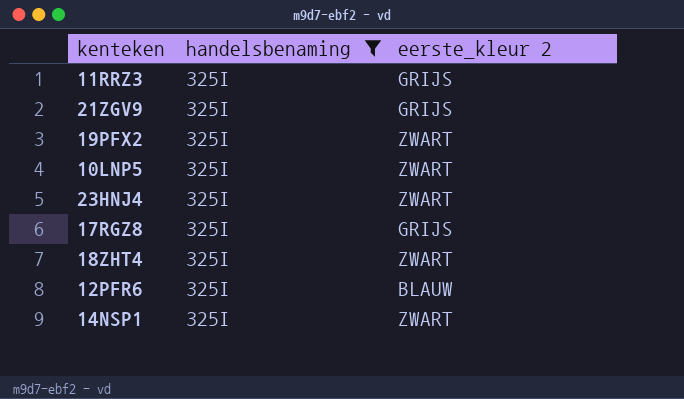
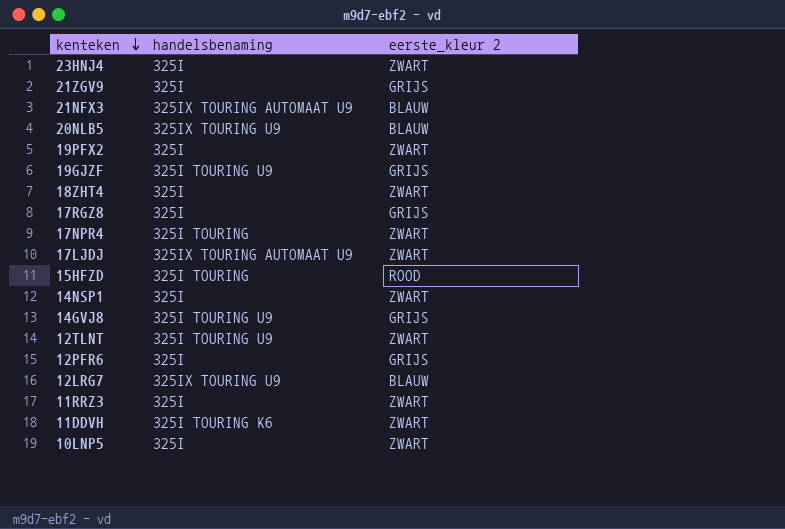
filter: handelsbenaming = 325I -> none
row order: none -> kenteken descending
12PFR6 | eerste_kleur 2: BLAUW -> GRIJS
11RRZ3 | eerste_kleur 2: GRIJS -> ZWART

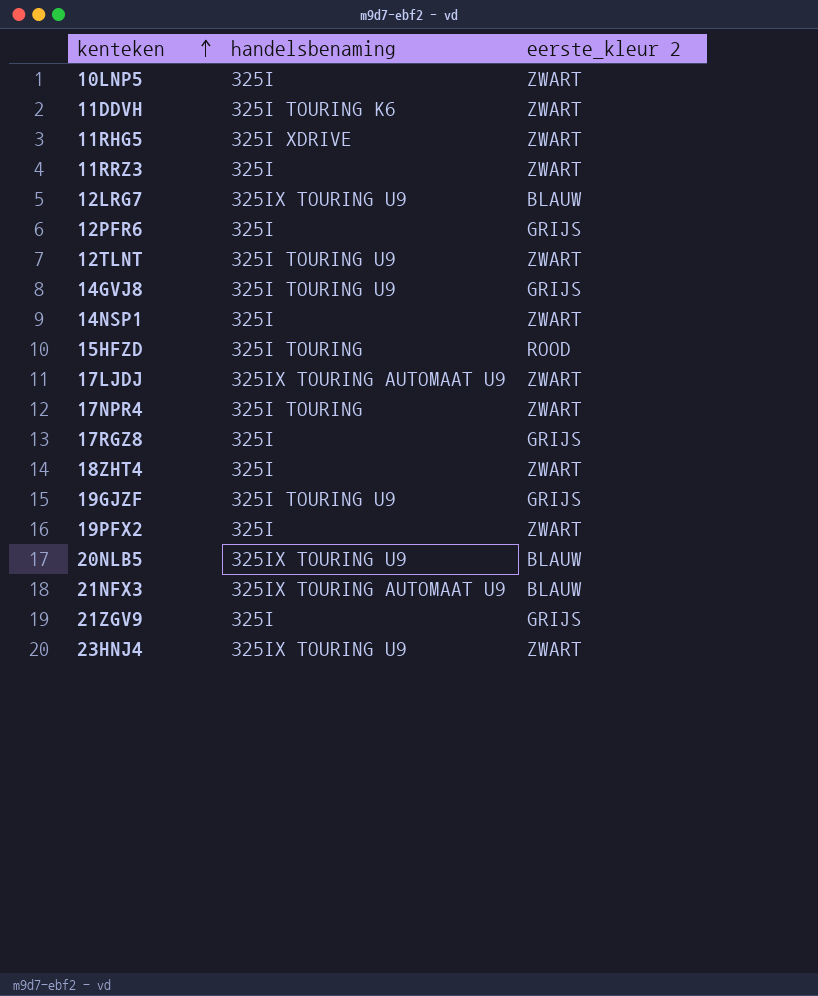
row order: kenteken descending -> kenteken ascending
row 11RHG5: none -> 325I XDRIVE | ZWART
23HNJ4 | handelsbenaming: 325I -> 325IX TOURING U9

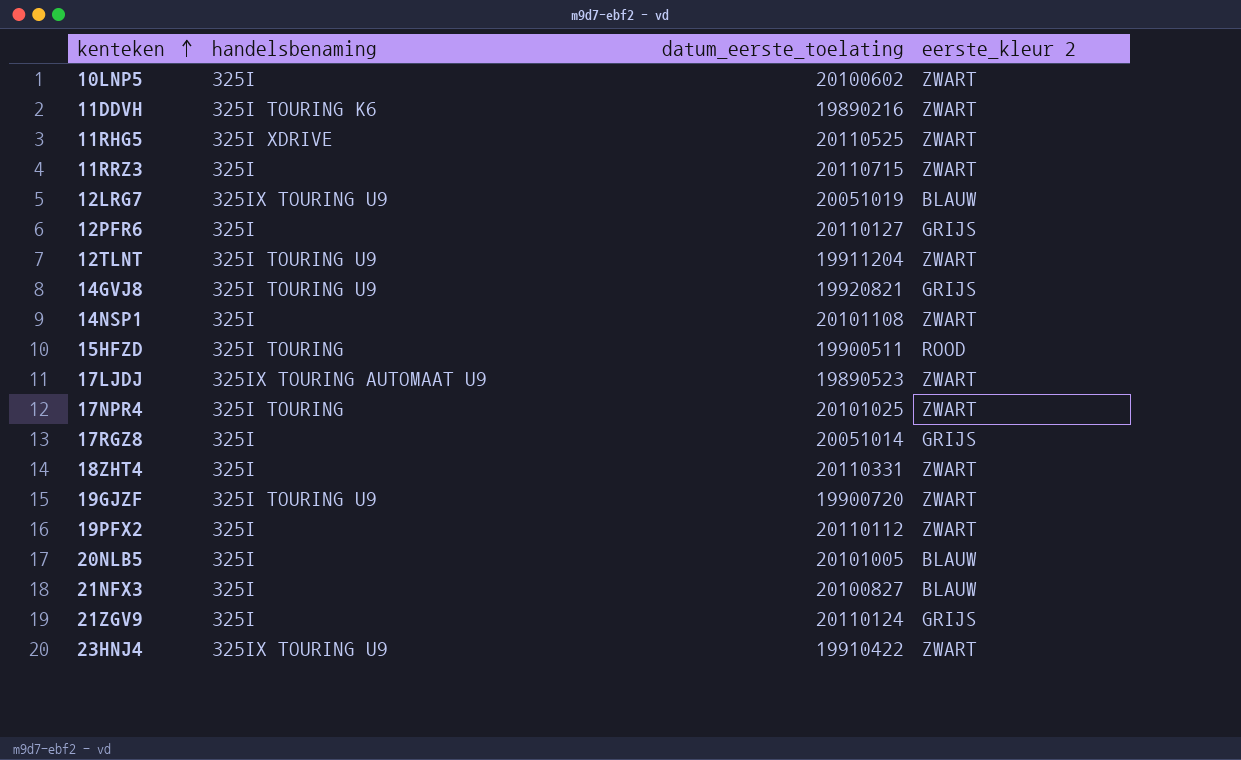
column datum_eerste_toelating | position: none -> 3
19GJZF | eerste_kleur 2: GRIJS -> ZWART
20NLB5 | handelsbenaming: 325IX TOURING U9 -> 325I
21NFX3 | handelsbenaming: 325IX TOURING AUTOMAAT U9 -> 325I

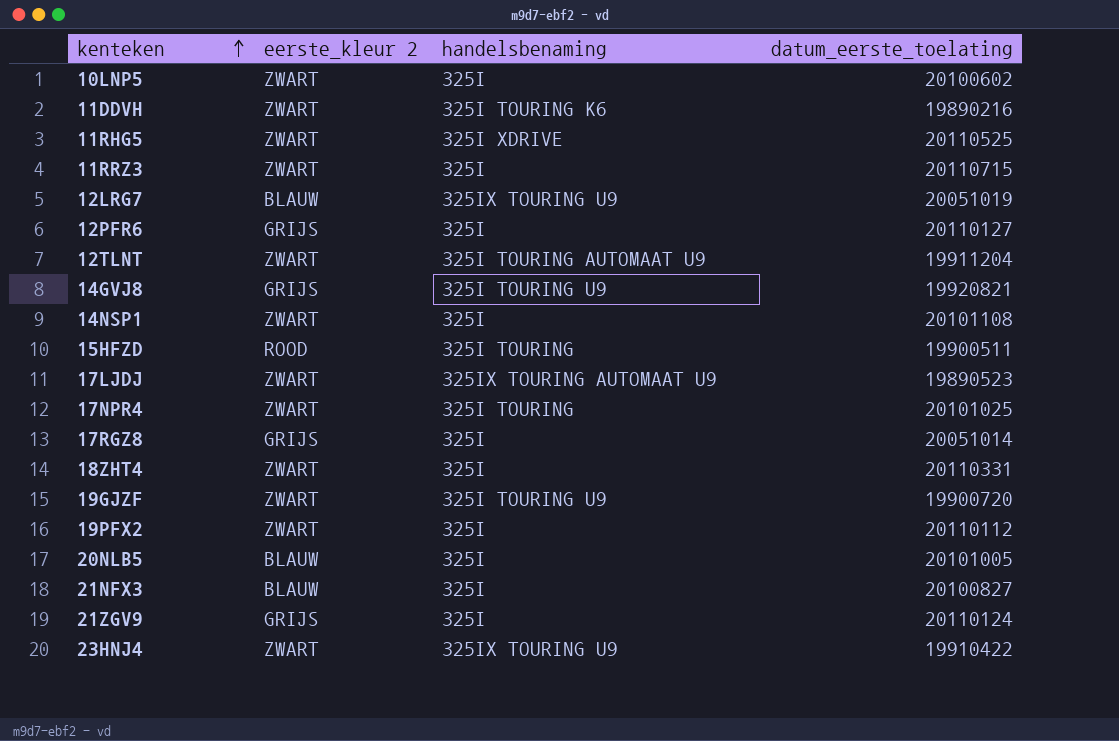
column eerste_kleur 2 | position: 4 -> 2
12TLNT | handelsbenaming: 325I TOURING U9 -> 325I TOURING AUTOMAAT U9

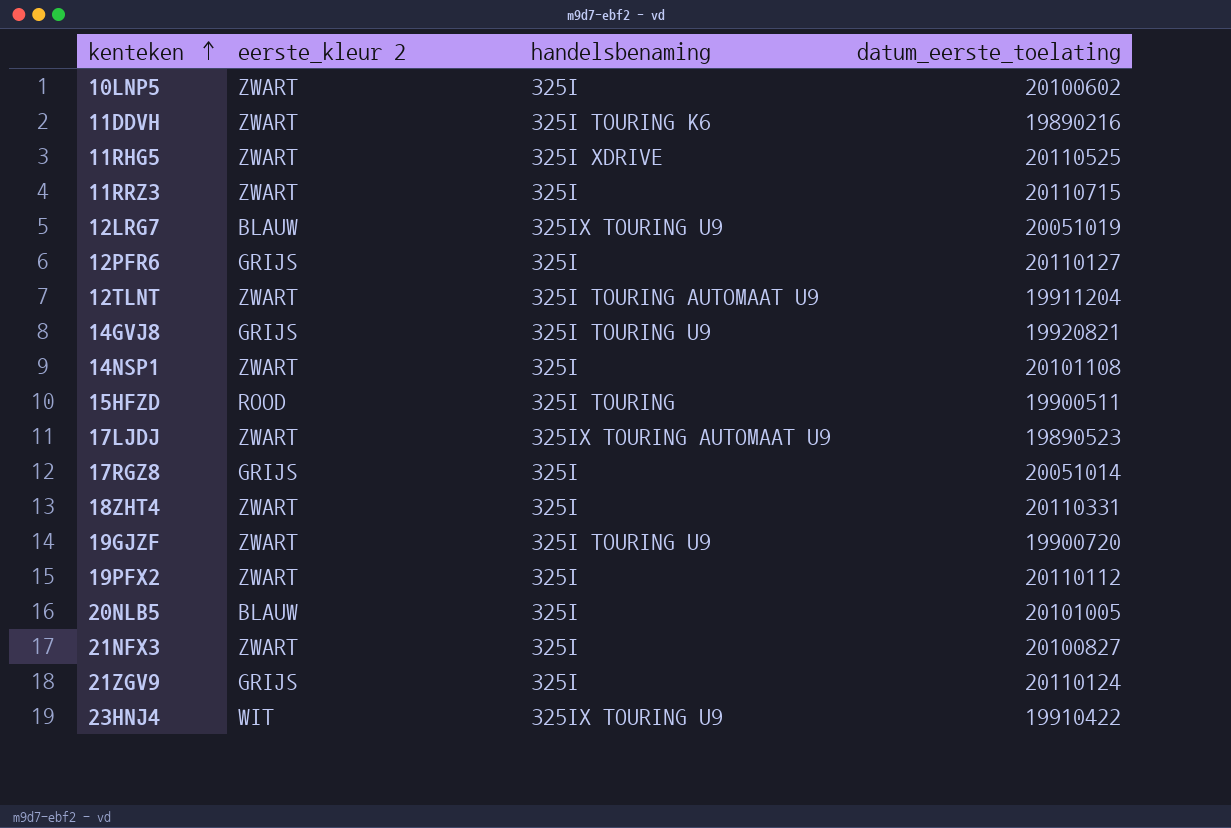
row 17NPR4: ZWART | 325I TOURING | 20101025 -> none
21NFX3 | eerste_kleur 2: BLAUW -> ZWART
23HNJ4 | eerste_kleur 2: ZWART -> WIT

